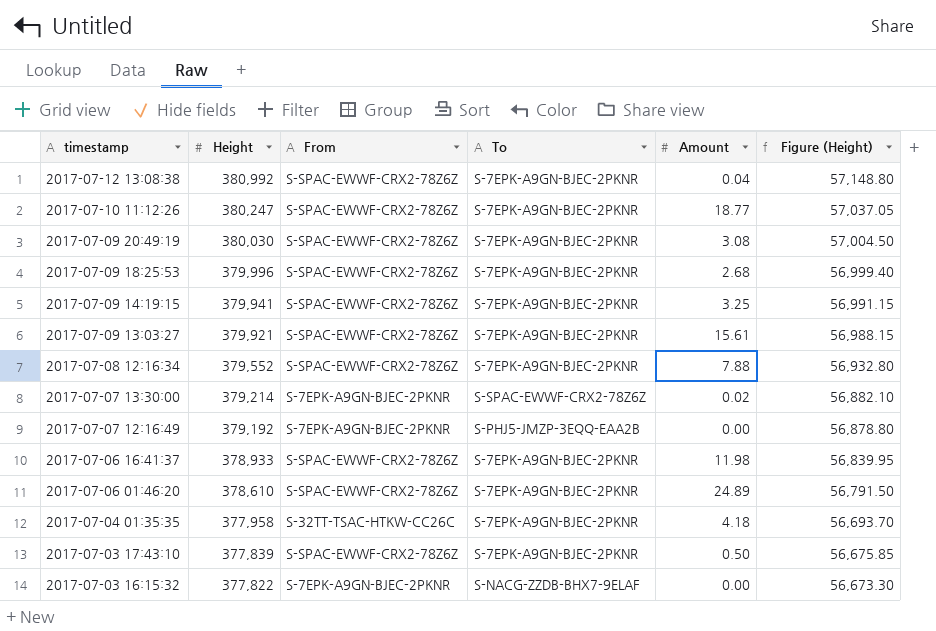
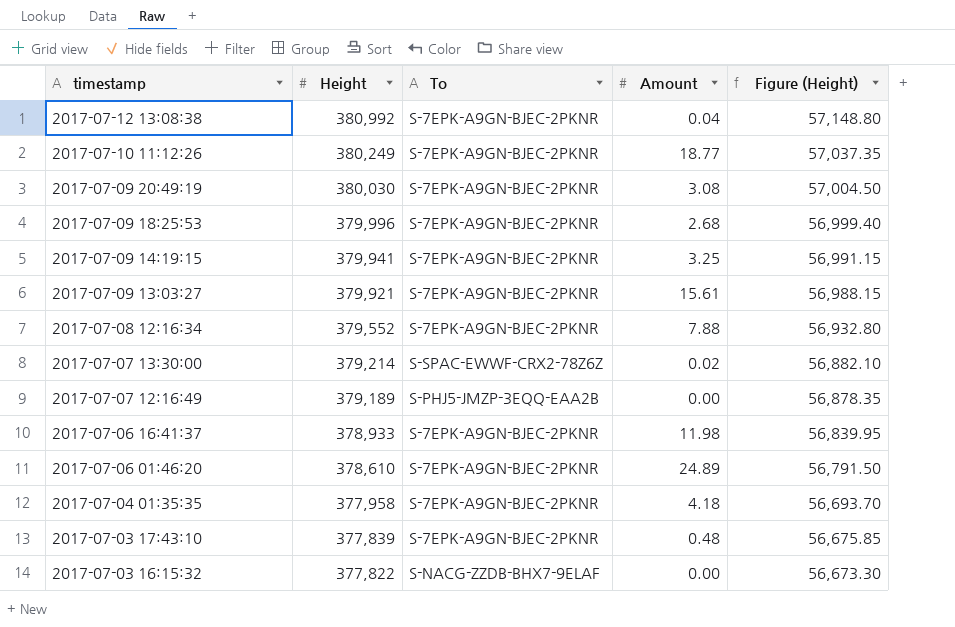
column From | position: 3 -> none
2017-07-10 11:12:26 | Height: 380,247 -> 380,249
2017-07-10 11:12:26 | Figure (Height): 57,037.05 -> 57,037.35
2017-07-07 12:16:49 | Height: 379,192 -> 379,189
2017-07-07 12:16:49 | Figure (Height): 56,878.80 -> 56,878.35
2017-07-03 17:43:10 | Amount: 0.50 -> 0.48

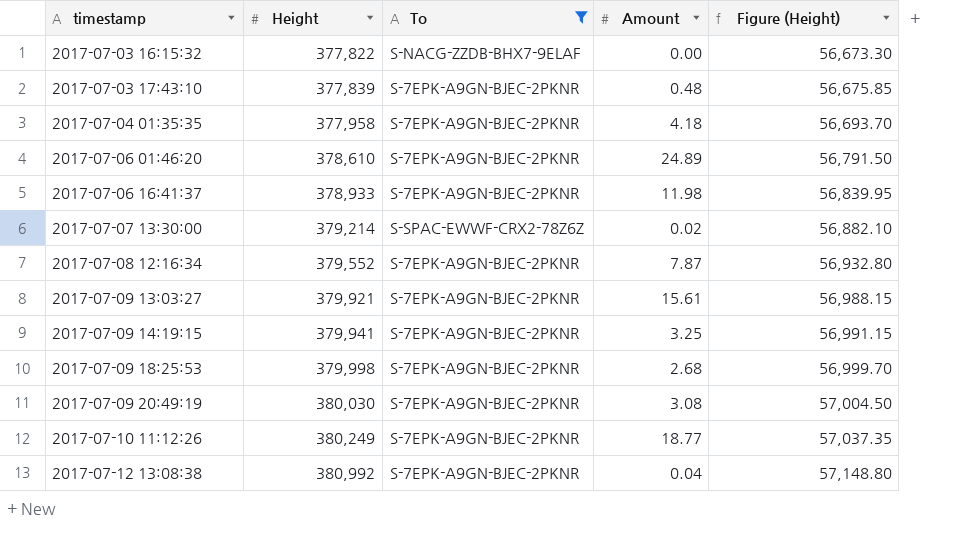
filter: none -> To != S-PHJ5-JMZP-3EQQ-EAA2B
row order: timestamp descending -> timestamp ascending
2017-07-08 12:16:34 | Amount: 7.88 -> 7.87
2017-07-09 18:25:53 | Height: 379,996 -> 379,998
2017-07-09 18:25:53 | Figure (Height): 56,999.40 -> 56,999.70

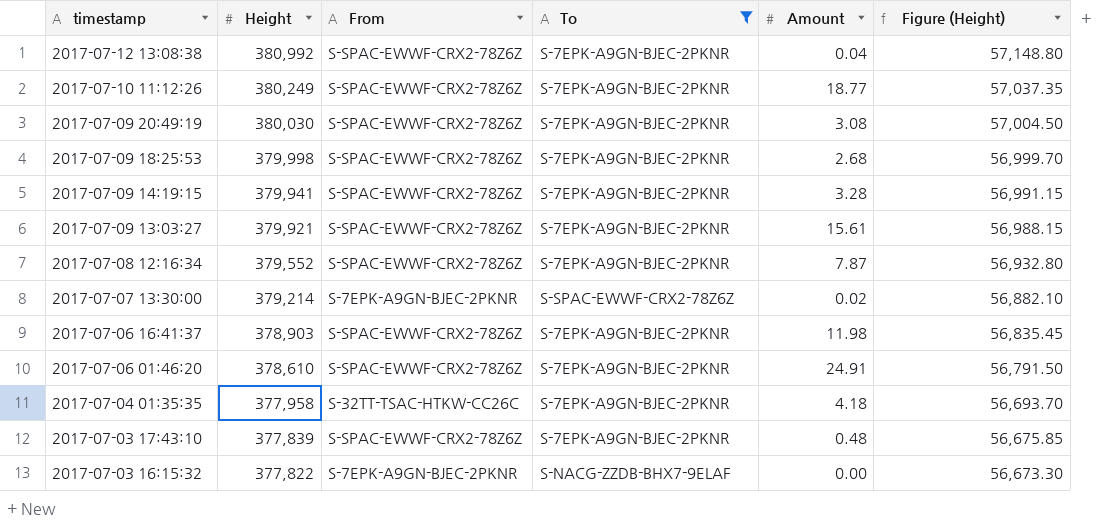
row order: timestamp ascending -> timestamp descending
column From | position: none -> 3
2017-07-09 14:19:15 | Amount: 3.25 -> 3.28
2017-07-06 16:41:37 | Height: 378,933 -> 378,903
2017-07-06 16:41:37 | Figure (Height): 56,839.95 -> 56,835.45
2017-07-06 01:46:20 | Amount: 24.89 -> 24.91

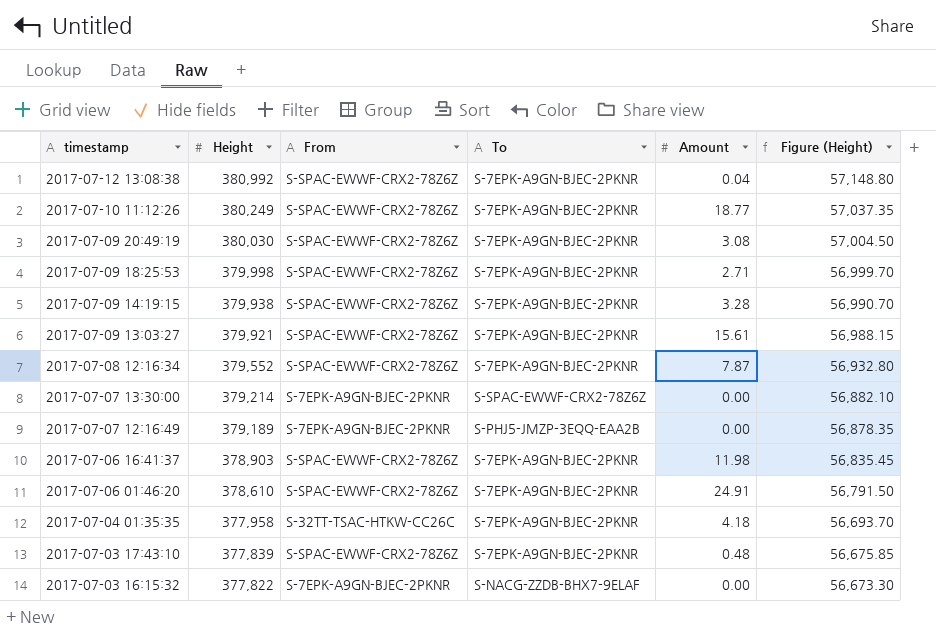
filter: To != S-PHJ5-JMZP-3EQQ-EAA2B -> none
2017-07-09 18:25:53 | Amount: 2.68 -> 2.71
2017-07-09 14:19:15 | Height: 379,941 -> 379,938
2017-07-09 14:19:15 | Figure (Height): 56,991.15 -> 56,990.70
2017-07-07 13:30:00 | Amount: 0.02 -> 0.00

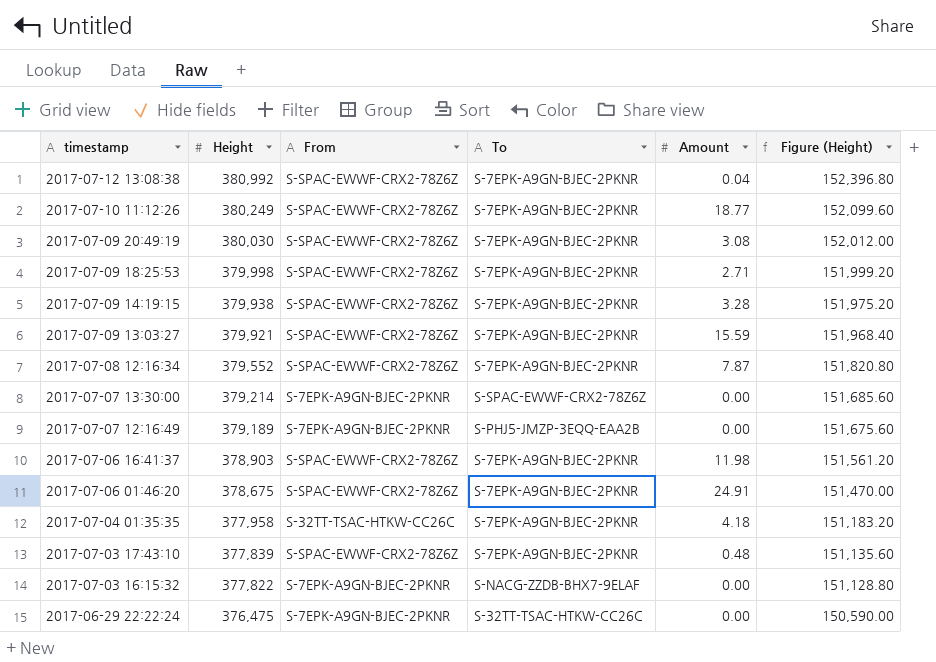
column Figure (Height) | formula: [Height] * 0.15 -> [Height] * 0.4
2017-07-09 13:03:27 | Amount: 15.61 -> 15.59
2017-07-06 01:46:20 | Height: 378,610 -> 378,675
row 2017-06-29 22:22:24: none -> 376,475 | S-7EPK-A9GN-BJEC-2PKNR | S-32TT-TSAC-HTKW-CC26C | 0.00 | 150,590.00

